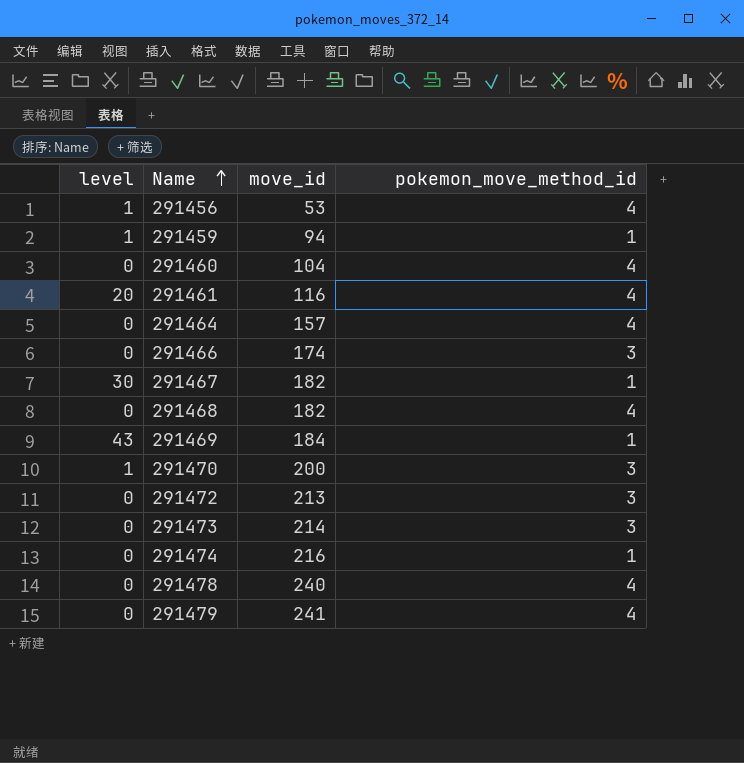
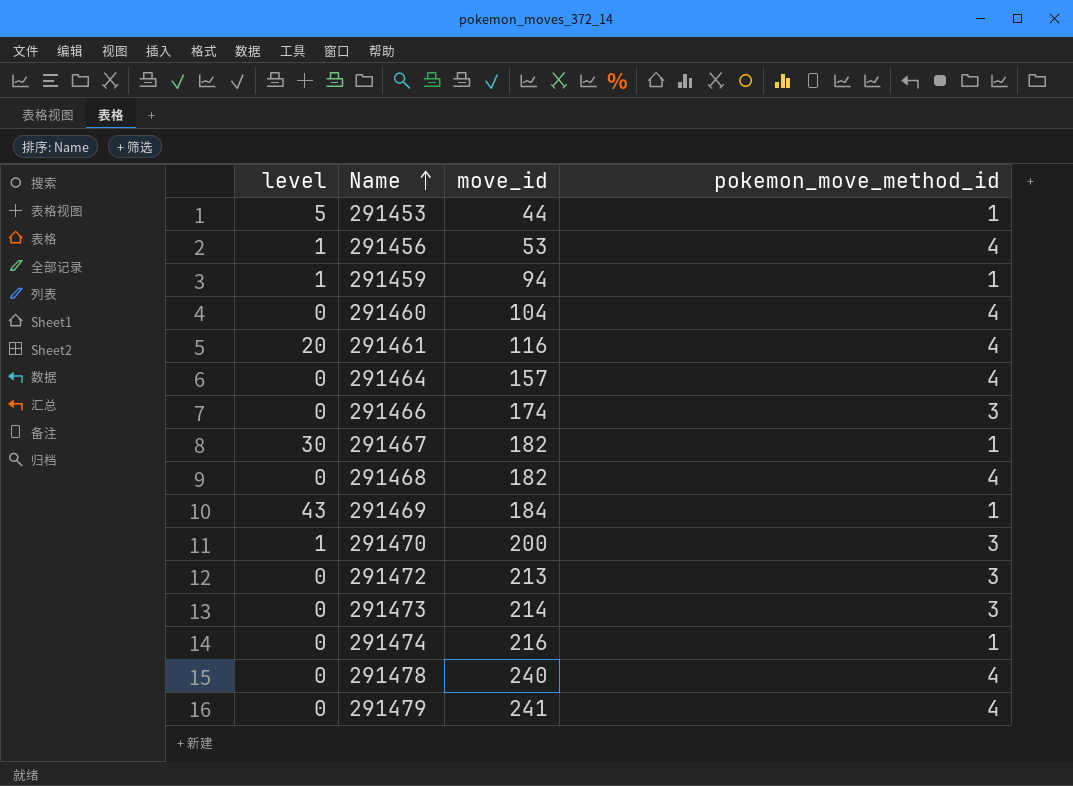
row 291453: none -> 5 | 44 | 1

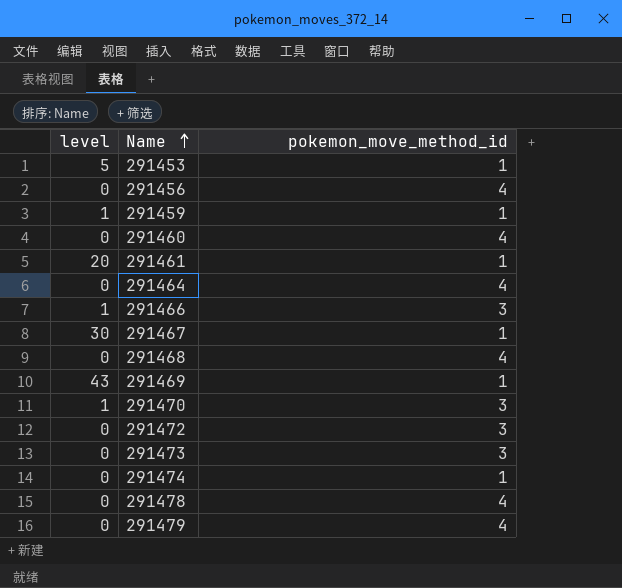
column move_id | position: 3 -> none
291456 | level: 1 -> 0
291461 | pokemon_move_method_id: 4 -> 1
291466 | level: 0 -> 1

